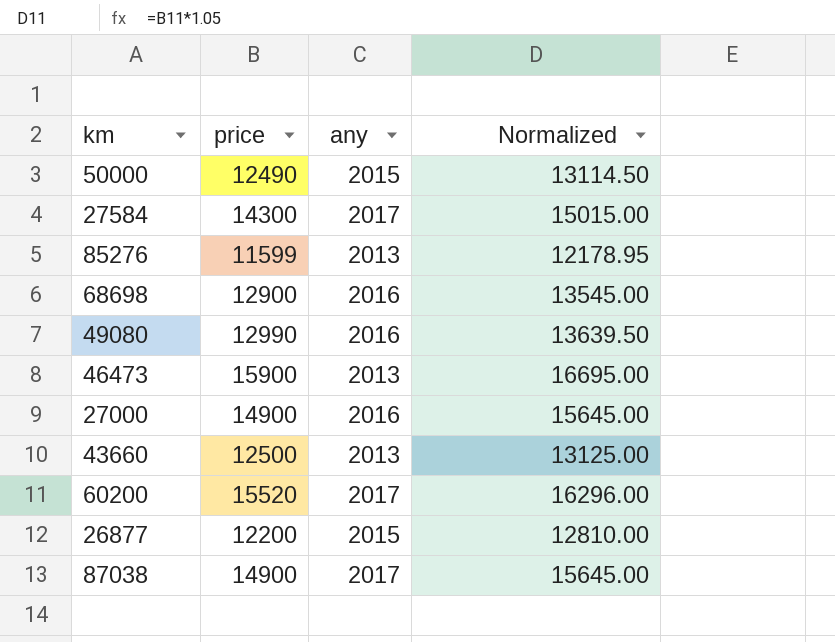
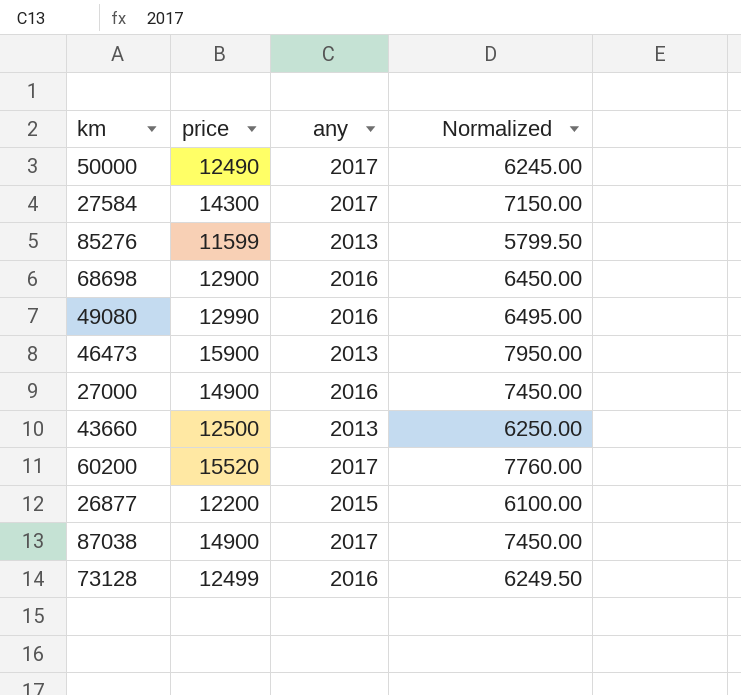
column Normalized | formula: [price] * 1.05 -> [price] * 0.5
50000 | any: 2015 -> 2017
row 73128: none -> 12499 | 2016 | 6249.50

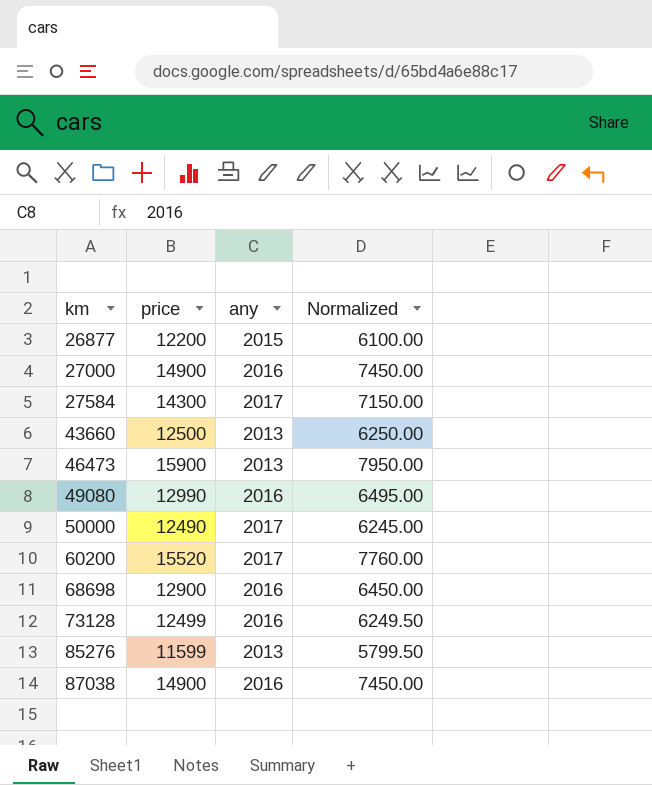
row order: none -> km ascending
87038 | any: 2017 -> 2016

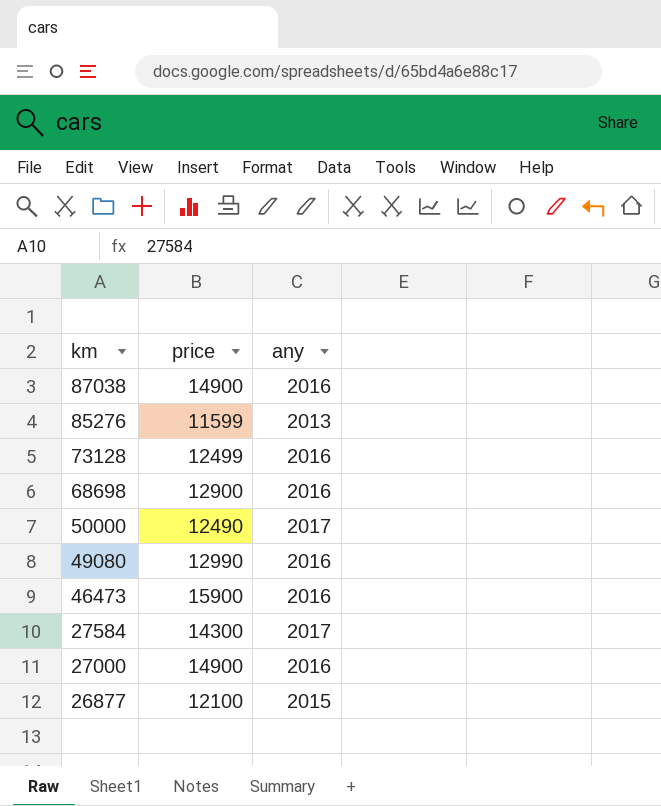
row order: km ascending -> km descending
column Normalized | formula: [price] * 0.5 -> none
row 43660: 12500 | 2013 | 6250.00 -> none
row 60200: 15520 | 2017 | 7760.00 -> none
46473 | any: 2013 -> 2016
26877 | price: 12200 -> 12100

